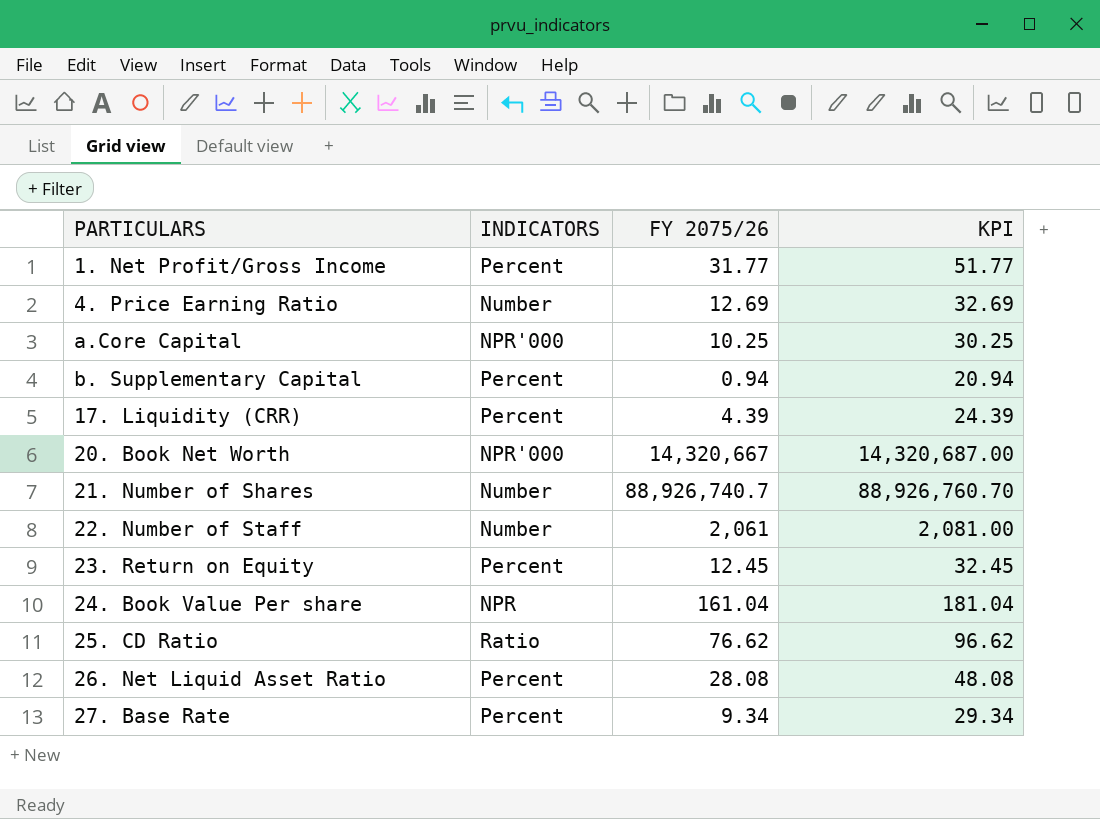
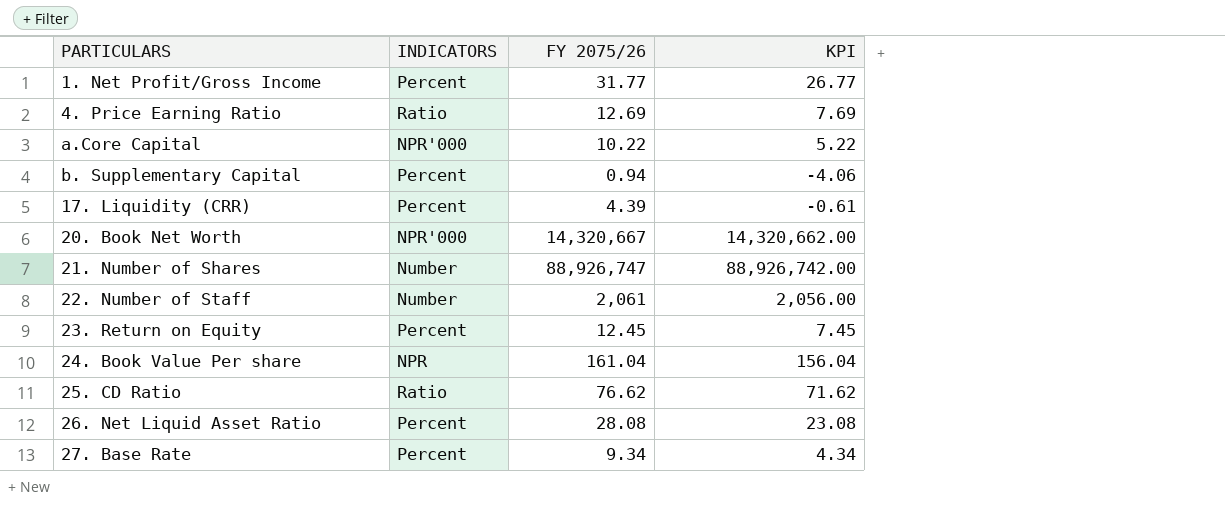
column KPI | formula: [FY 2075/26] + 20 -> [FY 2075/26] - 5
4. Price Earning Ratio | INDICATORS: Number -> Ratio
a.Core Capital | FY 2075/26: 10.25 -> 10.22
21. Number of Shares | FY 2075/26: 88,926,740.7 -> 88,926,747

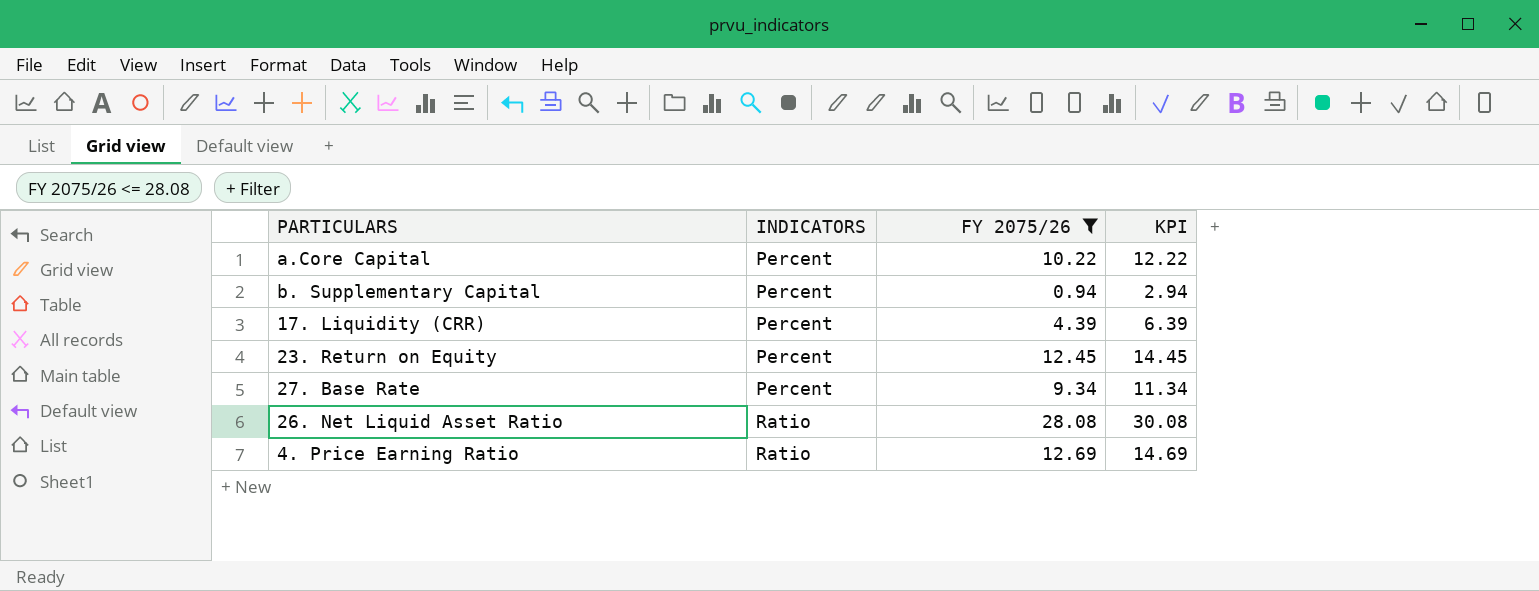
filter: none -> FY 2075/26 <= 28.08
row order: none -> INDICATORS ascending
column KPI | formula: [FY 2075/26] - 5 -> [FY 2075/26] + 2
a.Core Capital | INDICATORS: NPR'000 -> Percent
26. Net Liquid Asset Ratio | INDICATORS: Percent -> Ratio

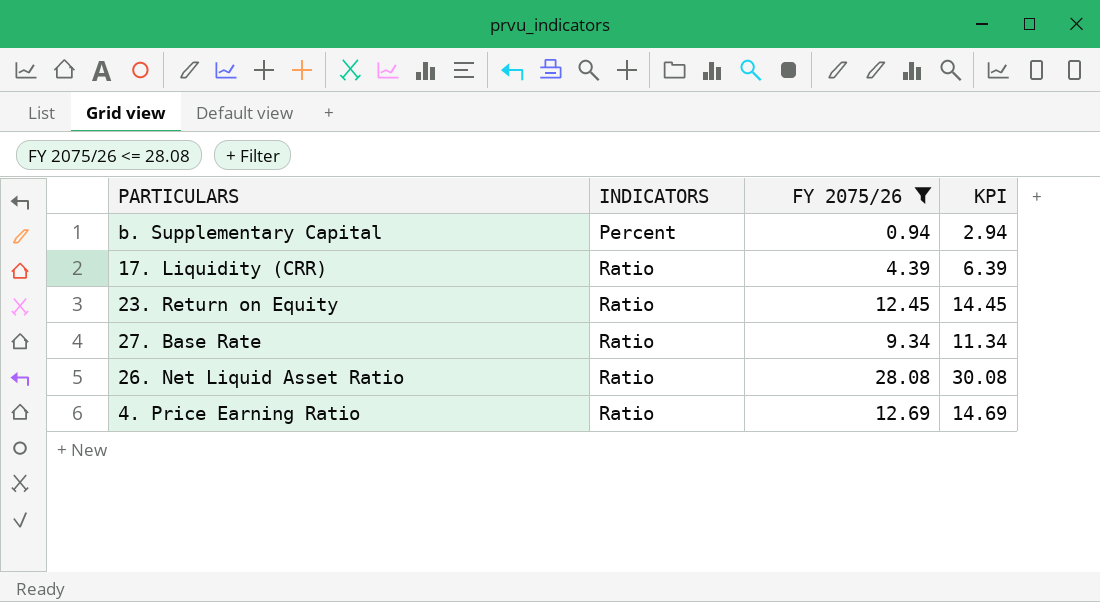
row a.Core Capital: Percent | 10.22 | 12.22 -> none
17. Liquidity (CRR) | INDICATORS: Percent -> Ratio
23. Return on Equity | INDICATORS: Percent -> Ratio
27. Base Rate | INDICATORS: Percent -> Ratio

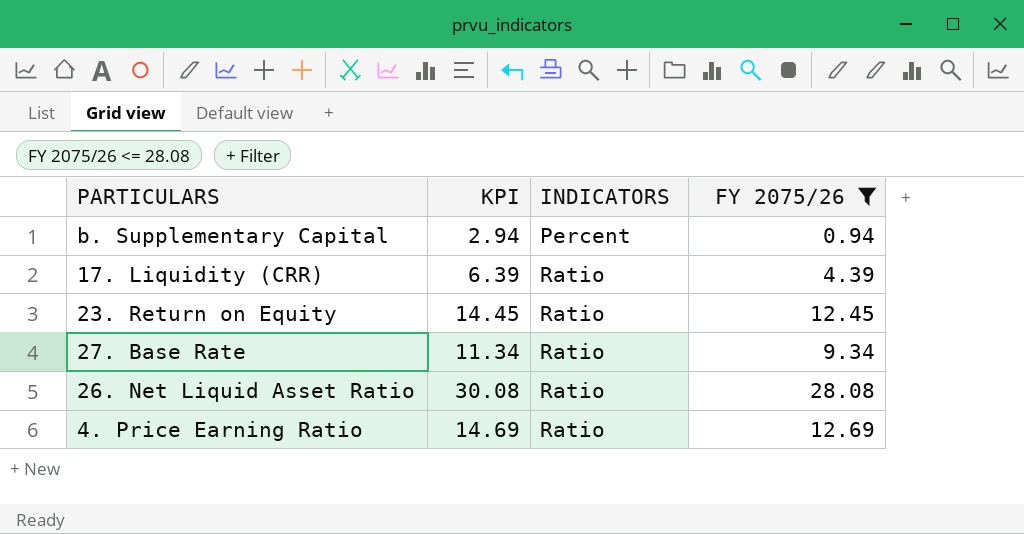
column KPI | position: 4 -> 2

